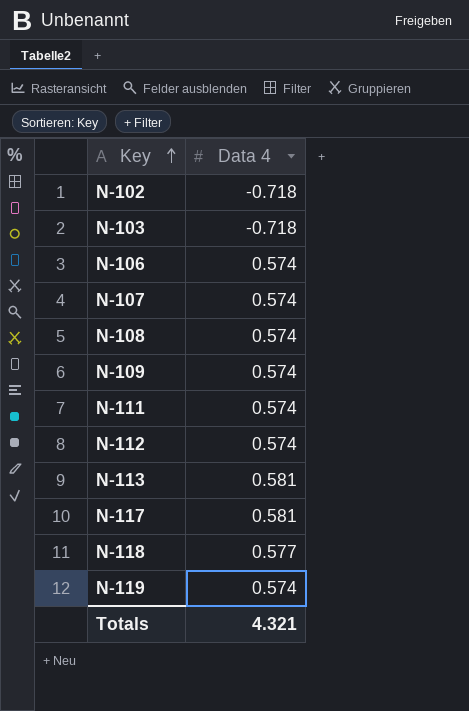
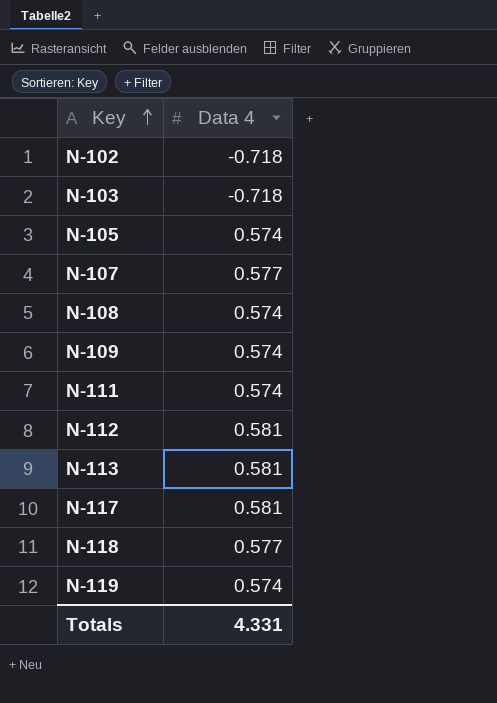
row N-106: 0.574 -> none
row N-105: none -> 0.574
N-107 | Data 4: 0.574 -> 0.577
N-112 | Data 4: 0.574 -> 0.581
Totals | Data 4: 4.321 -> 4.331

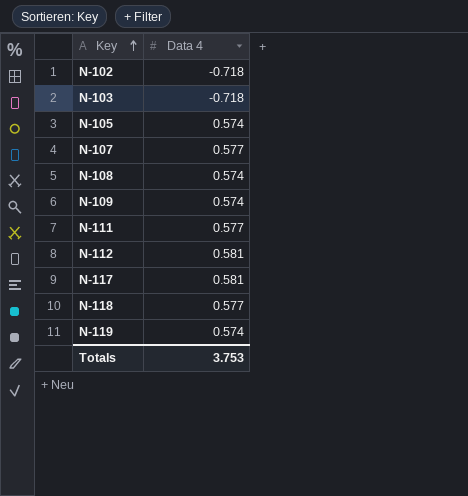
row N-113: 0.581 -> none
N-111 | Data 4: 0.574 -> 0.577
Totals | Data 4: 4.331 -> 3.753

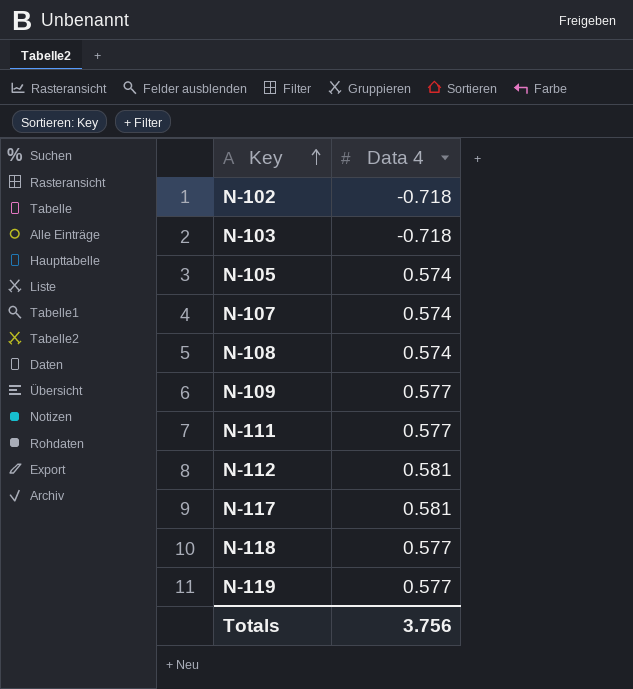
N-107 | Data 4: 0.577 -> 0.574
N-109 | Data 4: 0.574 -> 0.577
N-119 | Data 4: 0.574 -> 0.577
Totals | Data 4: 3.753 -> 3.756

